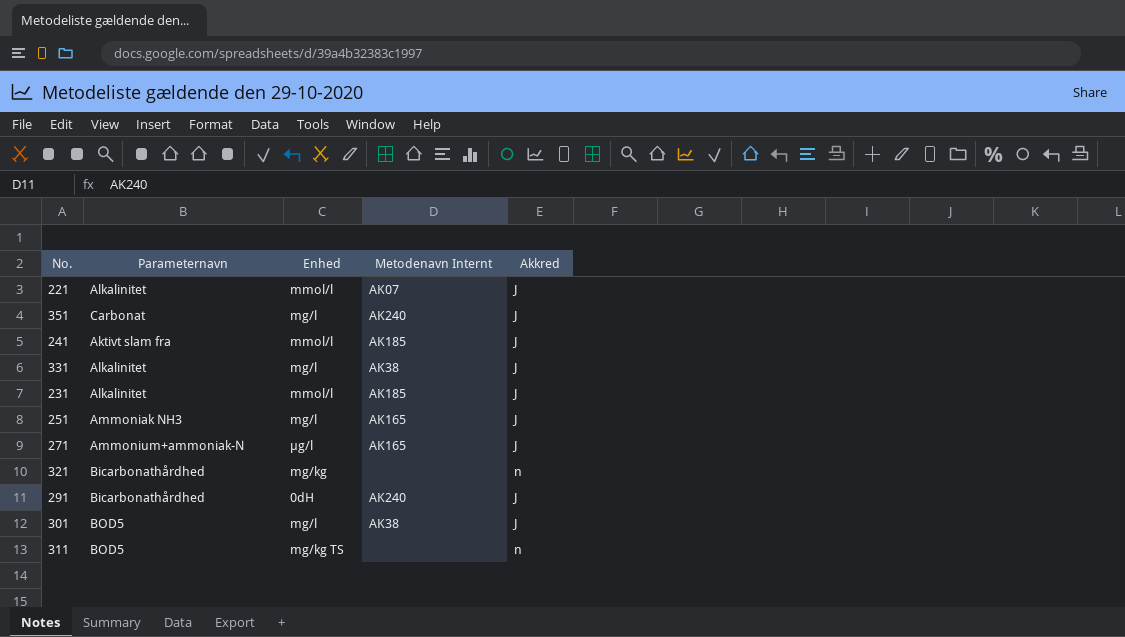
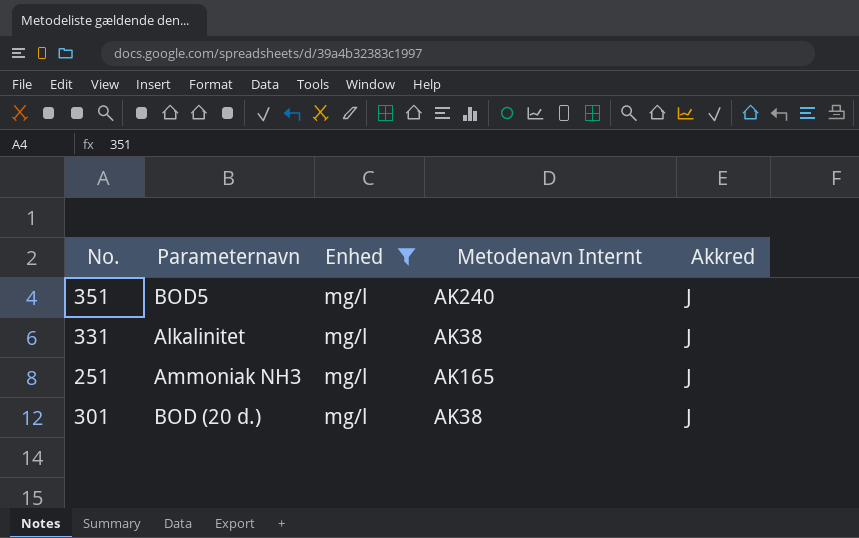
filter: none -> Enhed = mg/l
351 | Parameternavn: Carbonat -> BOD5
301 | Parameternavn: BOD5 -> BOD (20 d.)

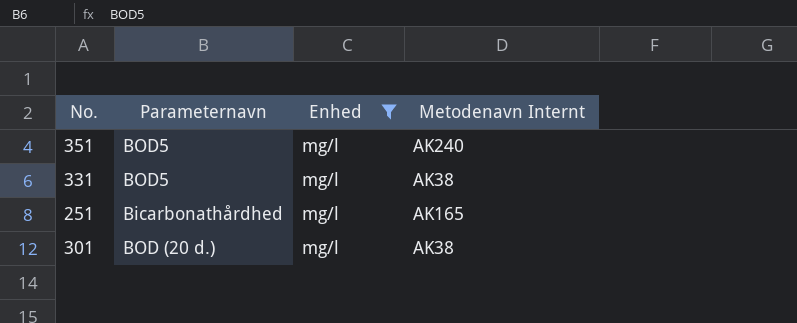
column Akkred | position: 5 -> none
331 | Parameternavn: Alkalinitet -> BOD5
251 | Parameternavn: Ammoniak NH3 -> Bicarbonathårdhed

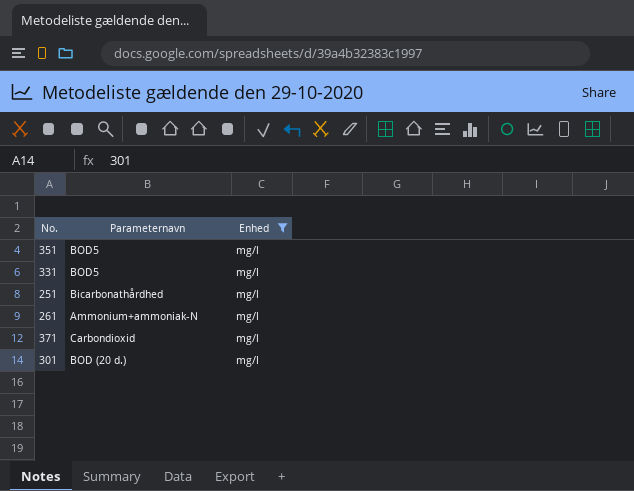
column Metodenavn Internt | position: 4 -> none
row 261: none -> Ammonium+ammoniak-N | mg/l
row 371: none -> Carbondioxid | mg/l

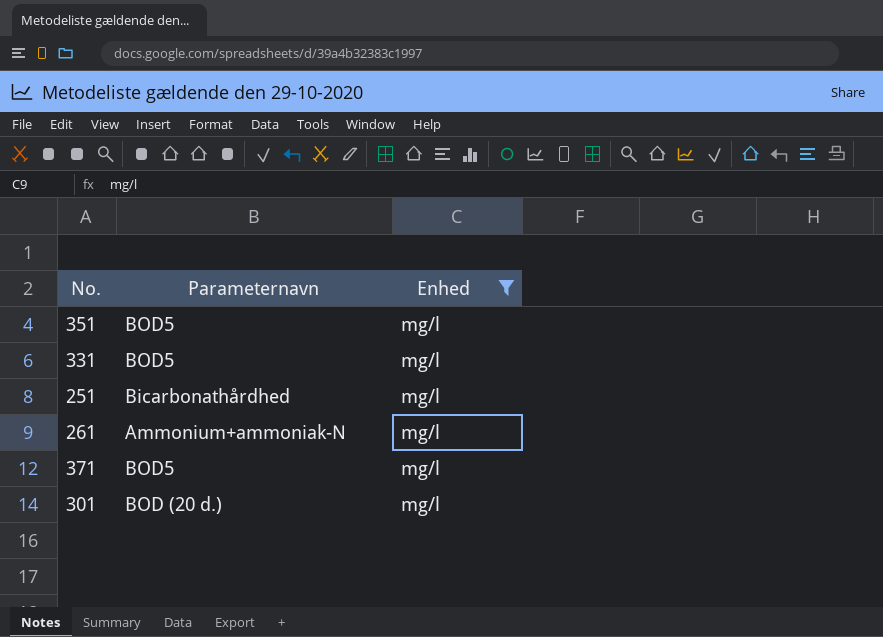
371 | Parameternavn: Carbondioxid -> BOD5

